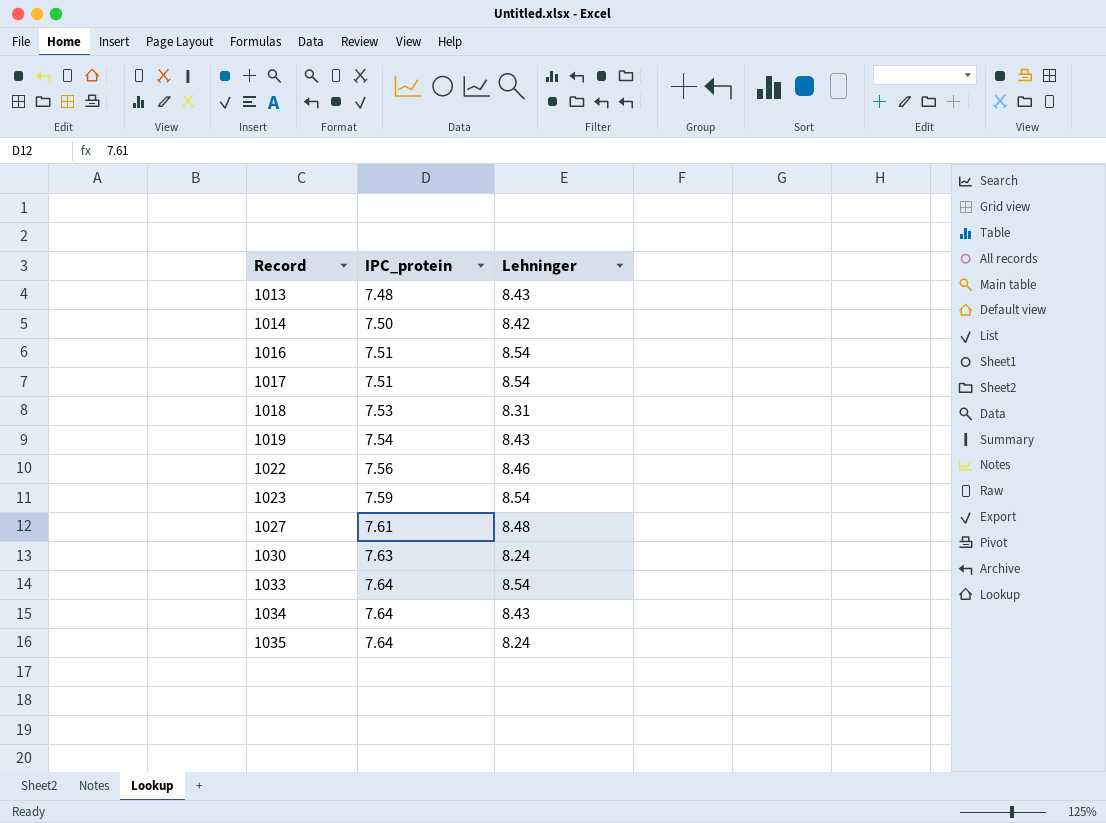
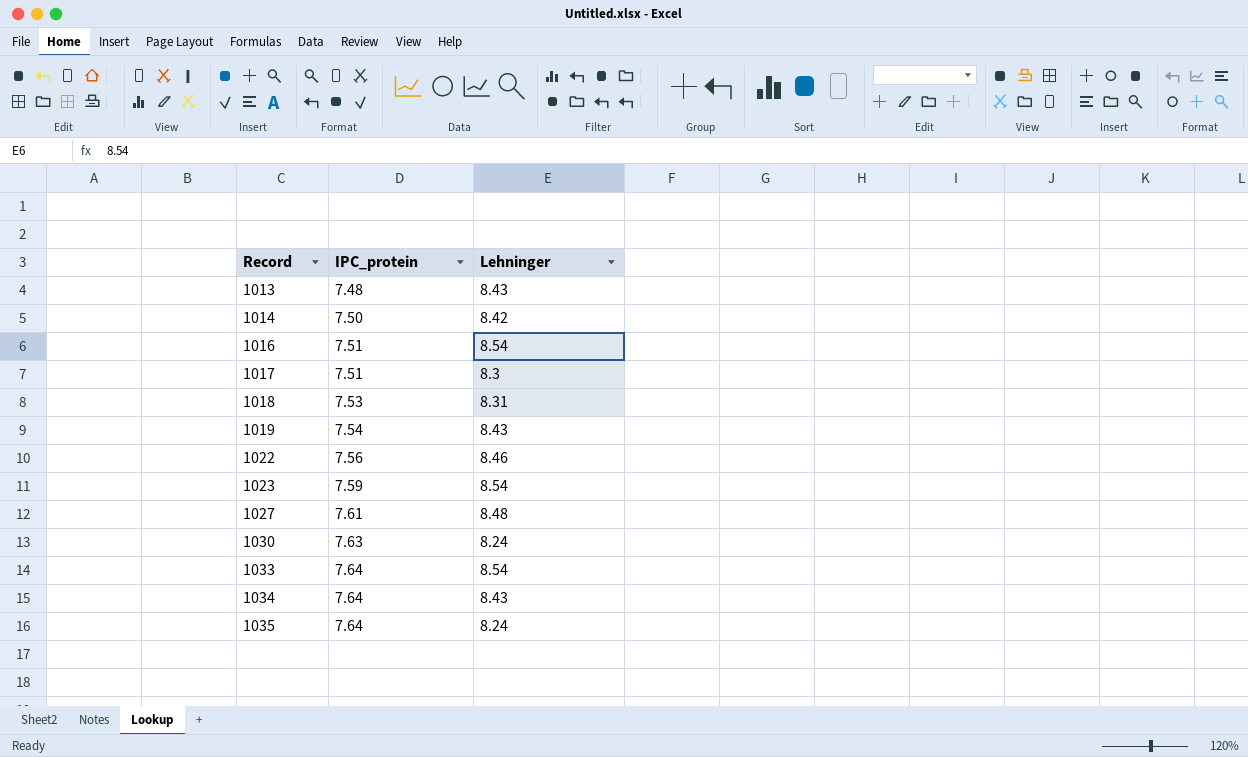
1017 | Lehninger: 8.54 -> 8.3

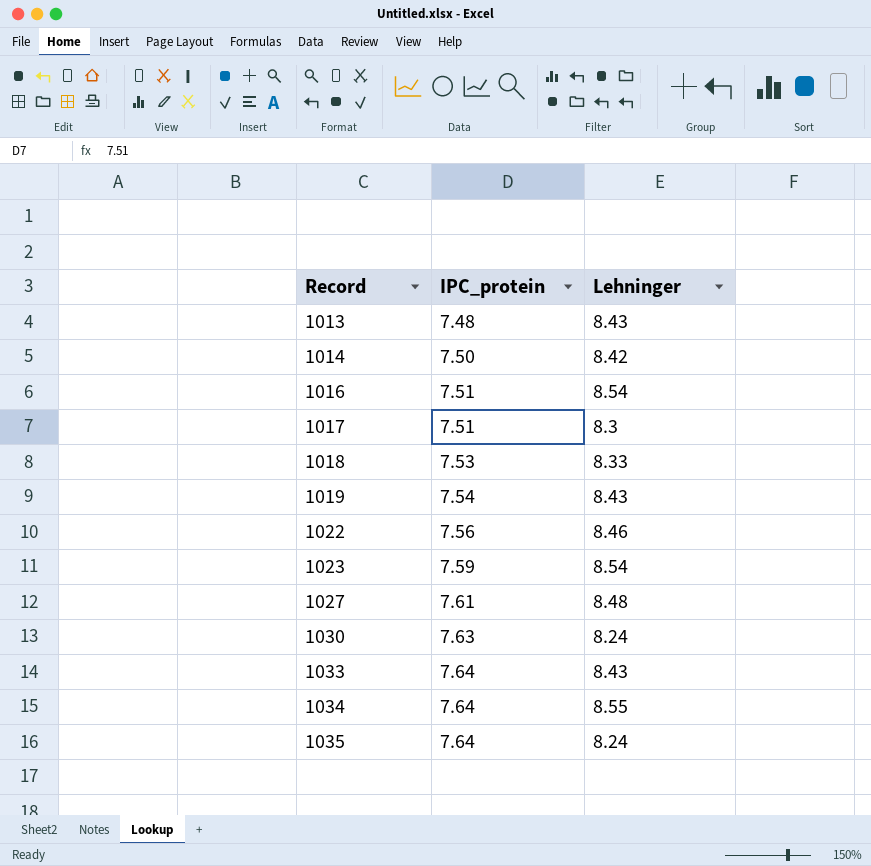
1018 | Lehninger: 8.31 -> 8.33
1033 | Lehninger: 8.54 -> 8.43
1034 | Lehninger: 8.43 -> 8.55

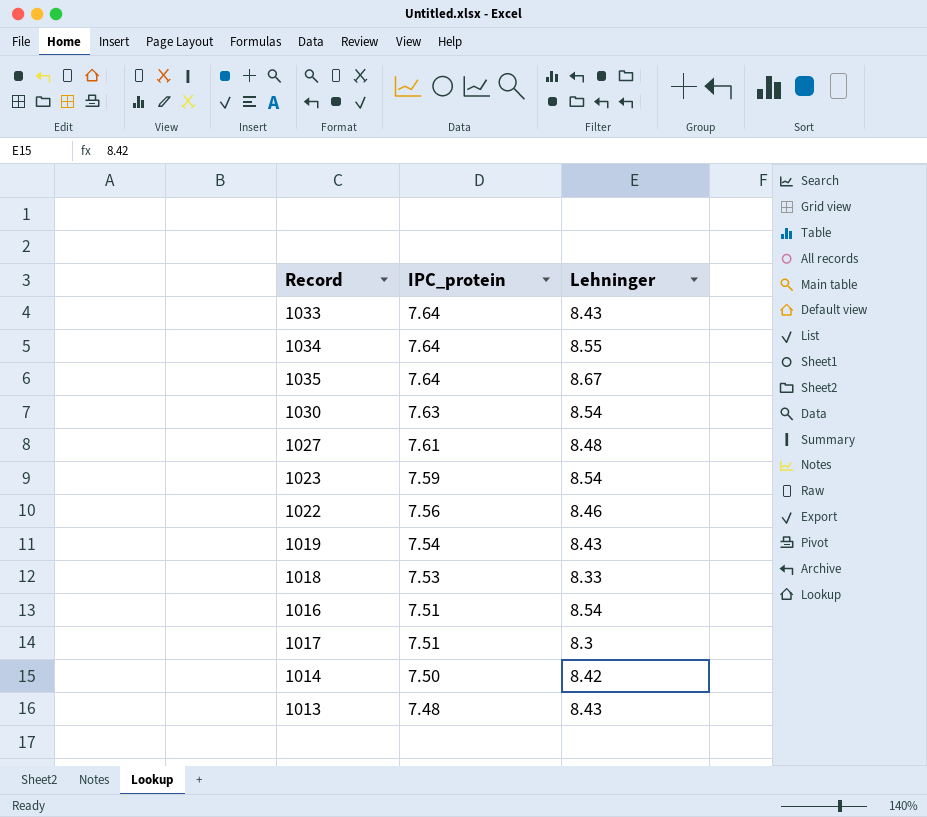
row order: Record ascending -> IPC_protein descending
1035 | Lehninger: 8.24 -> 8.67
1030 | Lehninger: 8.24 -> 8.54

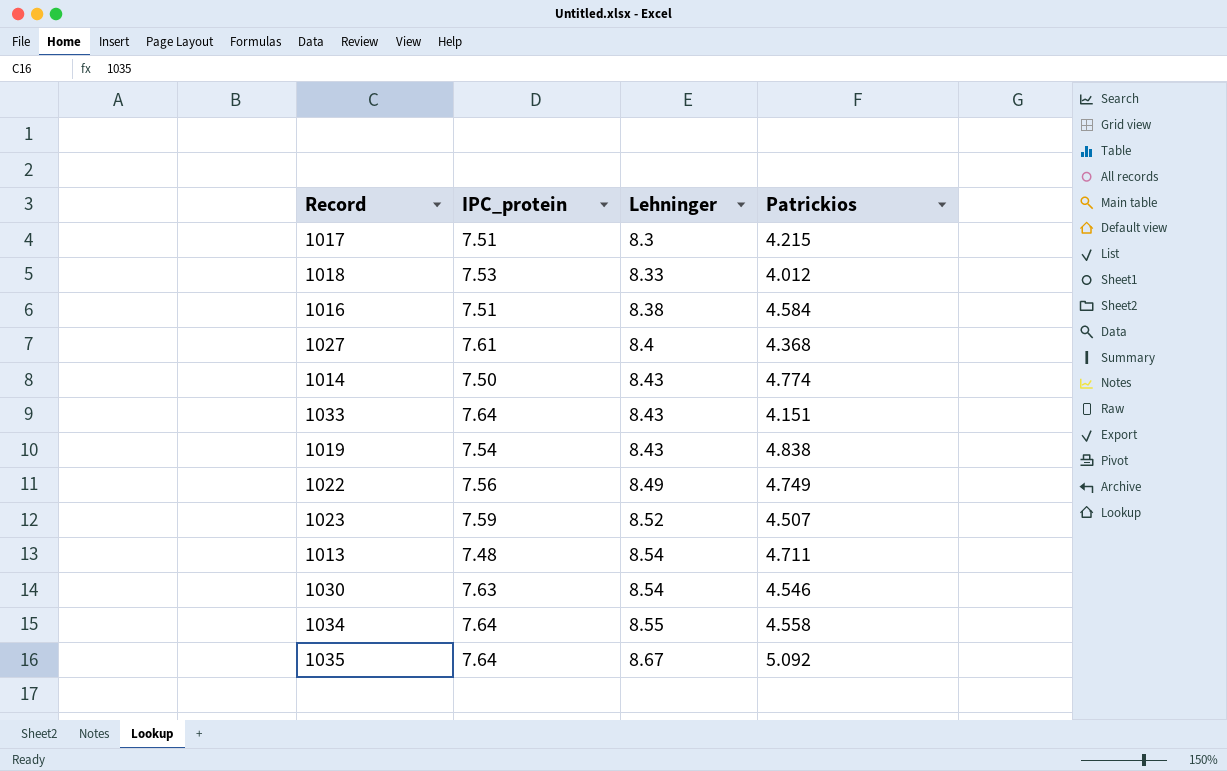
row order: IPC_protein descending -> Lehninger ascending
column Patrickios | position: none -> 4
1016 | Lehninger: 8.54 -> 8.38
1027 | Lehninger: 8.48 -> 8.4
1014 | Lehninger: 8.42 -> 8.43
1022 | Lehninger: 8.46 -> 8.49
1023 | Lehninger: 8.54 -> 8.52
1013 | Lehninger: 8.43 -> 8.54

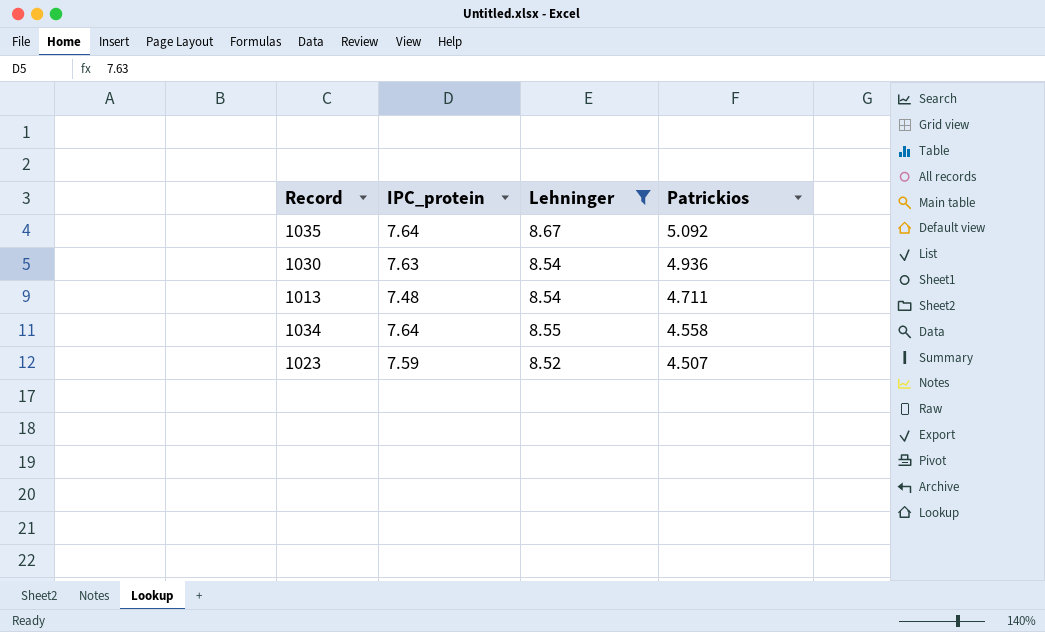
filter: none -> Lehninger >= 8.52
row order: Lehninger ascending -> Patrickios descending
1030 | Patrickios: 4.546 -> 4.936

